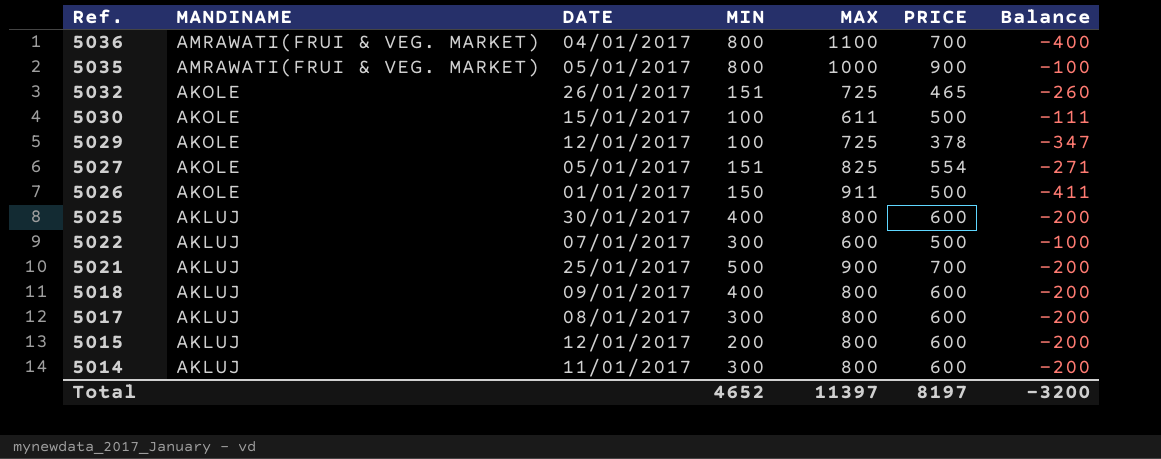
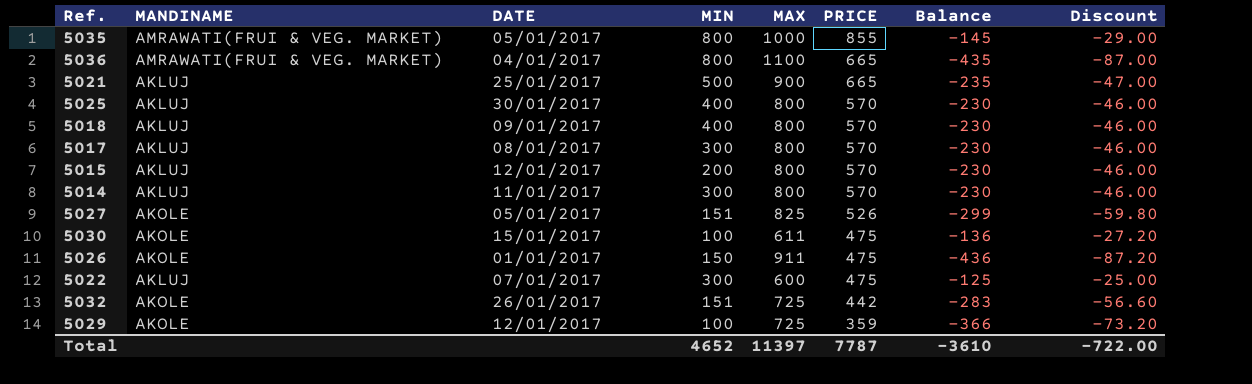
row order: Ref. descending -> PRICE descending
column Discount | formula: none -> [Balance] * 0.2
5035 | PRICE: 900 -> 855
5035 | Balance: -100 -> -145
5036 | PRICE: 700 -> 665
5036 | Balance: -400 -> -435
5021 | PRICE: 700 -> 665
5021 | Balance: -200 -> -235
5025 | PRICE: 600 -> 570
5025 | Balance: -200 -> -230
5018 | PRICE: 600 -> 570
5018 | Balance: -200 -> -230
5017 | PRICE: 600 -> 570
5017 | Balance: -200 -> -230
5015 | PRICE: 600 -> 570
5015 | Balance: -200 -> -230
5014 | PRICE: 600 -> 570
5014 | Balance: -200 -> -230
5027 | PRICE: 554 -> 526
5027 | Balance: -271 -> -299
5030 | PRICE: 500 -> 475
5030 | Balance: -111 -> -136
5026 | PRICE: 500 -> 475
5026 | Balance: -411 -> -436
5022 | PRICE: 500 -> 475
5022 | Balance: -100 -> -125
5032 | PRICE: 465 -> 442
5032 | Balance: -260 -> -283
5029 | PRICE: 378 -> 359
5029 | Balance: -347 -> -366
Total | PRICE: 8197 -> 7787
Total | Balance: -3200 -> -3610

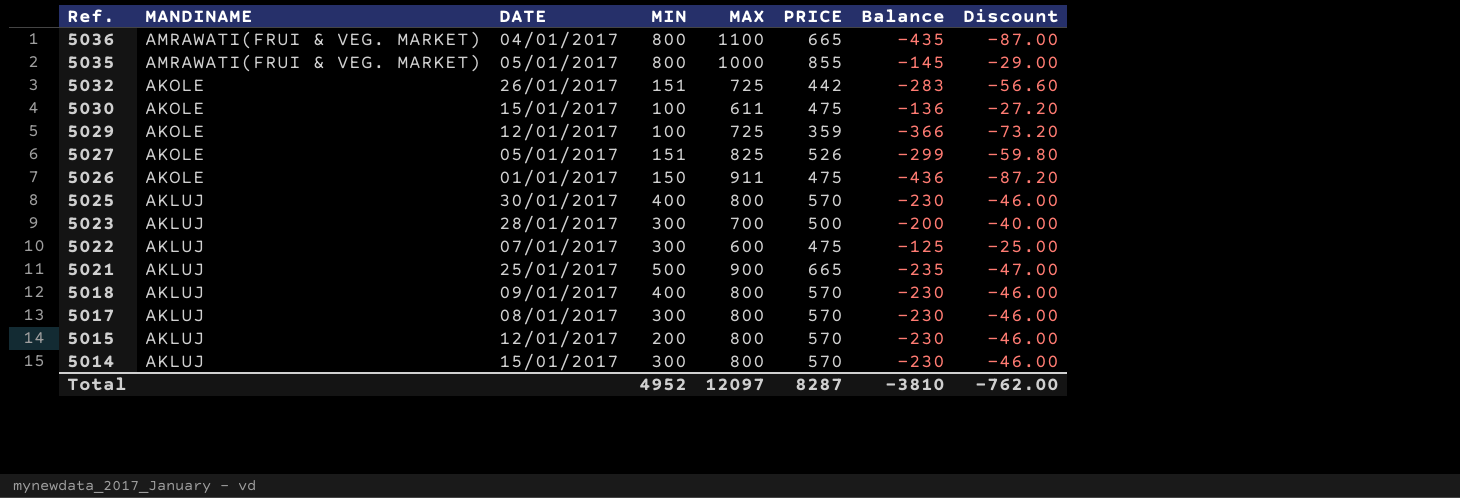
row order: PRICE descending -> Ref. descending
row 5023: none -> AKLUJ | 28/01/2017 | 300 | 700 | 500 | -200 | -40.00
5014 | DATE: 11/01/2017 -> 15/01/2017
Total | MIN: 4652 -> 4952
Total | MAX: 11397 -> 12097
Total | PRICE: 7787 -> 8287
Total | Balance: -3610 -> -3810
Total | Discount: -722.00 -> -762.00

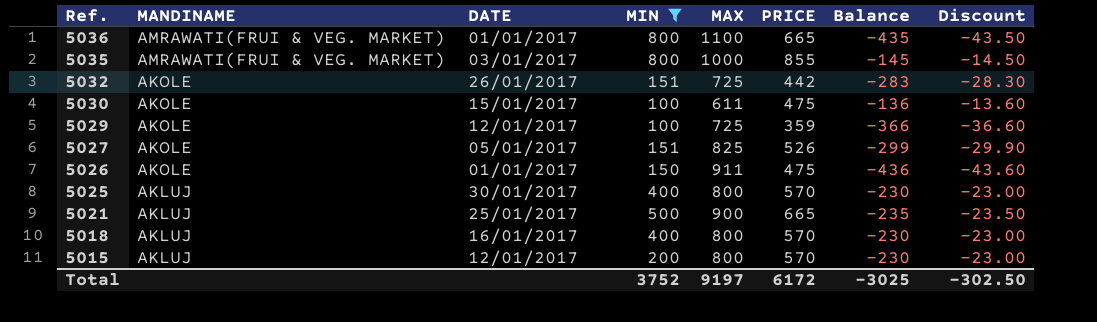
filter: none -> MIN != 300
column Discount | formula: [Balance] * 0.2 -> [Balance] * 0.1
5036 | DATE: 04/01/2017 -> 01/01/2017
5035 | DATE: 05/01/2017 -> 03/01/2017
5018 | DATE: 09/01/2017 -> 16/01/2017
Total | MIN: 4952 -> 3752
Total | MAX: 12097 -> 9197
Total | PRICE: 8287 -> 6172
Total | Balance: -3810 -> -3025
Total | Discount: -762.00 -> -302.50

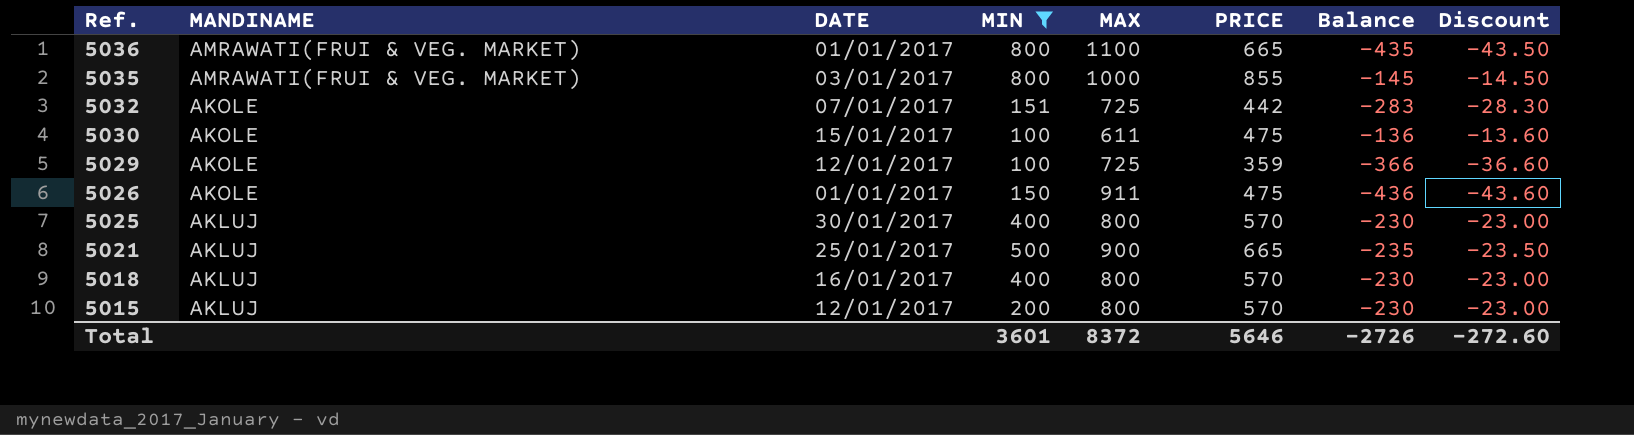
row 5027: AKOLE | 05/01/2017 | 151 | 825 | 526 | -299 | -29.90 -> none
5032 | DATE: 26/01/2017 -> 07/01/2017
Total | MIN: 3752 -> 3601
Total | MAX: 9197 -> 8372
Total | PRICE: 6172 -> 5646
Total | Balance: -3025 -> -2726
Total | Discount: -302.50 -> -272.60

